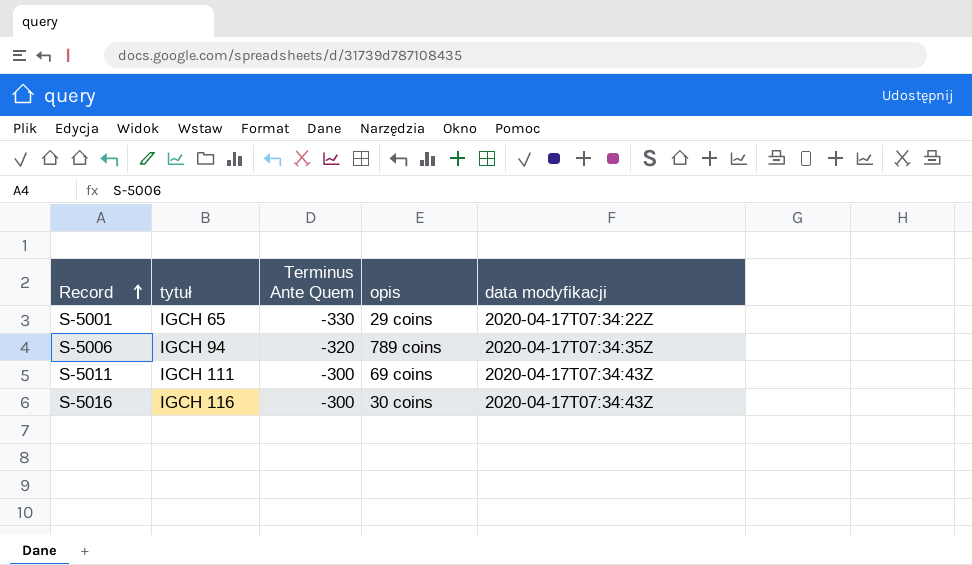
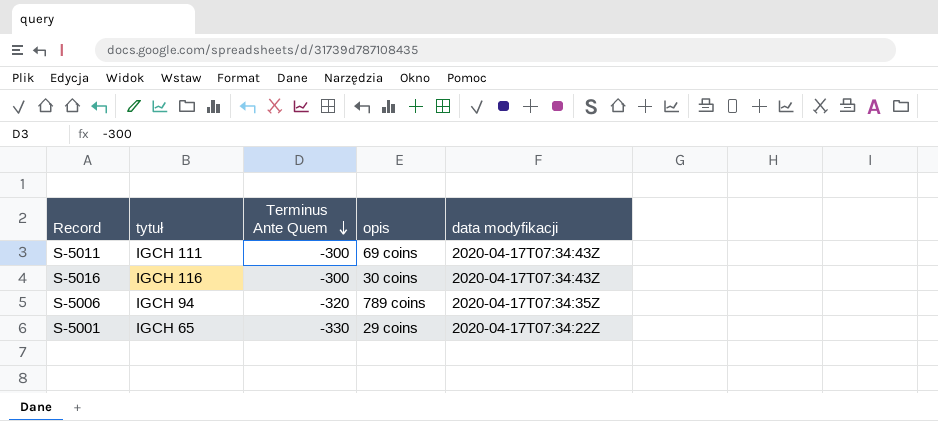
row order: Record ascending -> Terminus Ante Quem descending

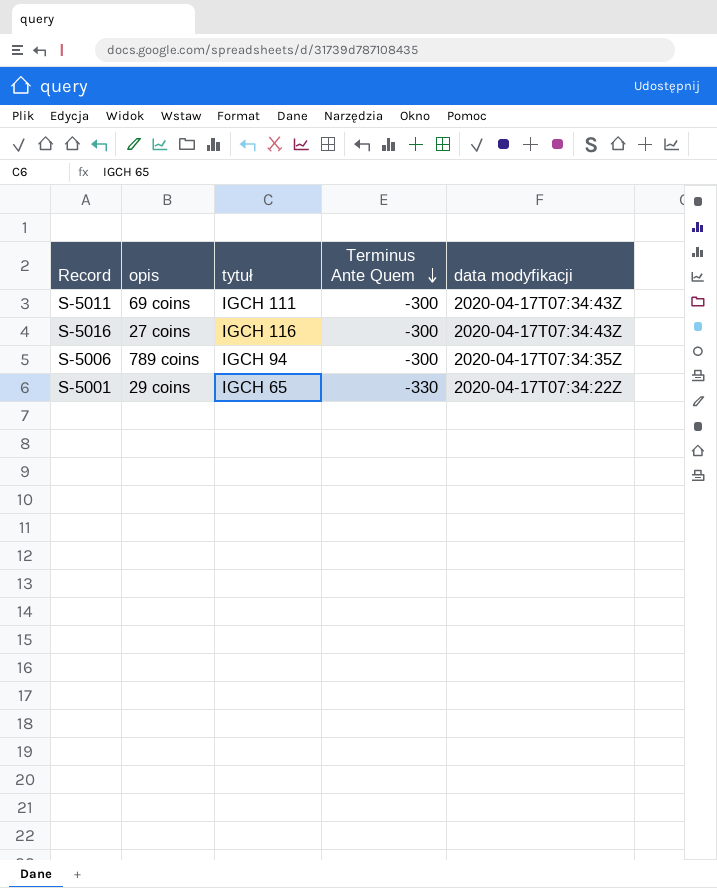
column opis | position: 4 -> 2
S-5016 | opis: 30 coins -> 27 coins
S-5006 | Terminus Ante Quem: -320 -> -300

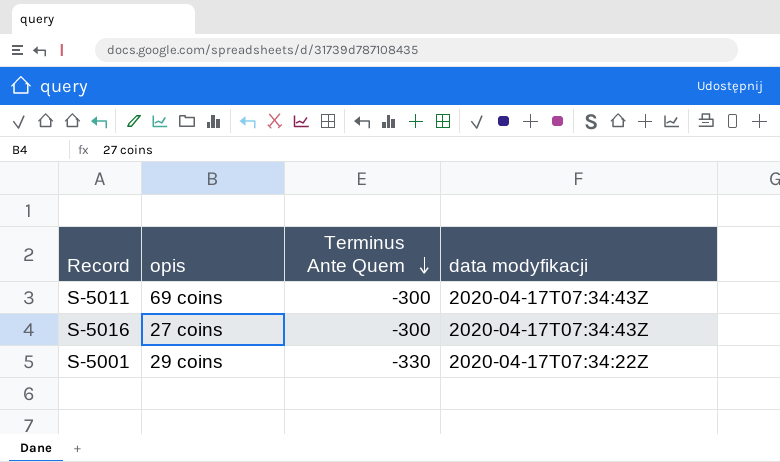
column tytuł | position: 3 -> none
row S-5006: 789 coins | IGCH 94 | -300 | 2020-04-17T07:34:35Z -> none

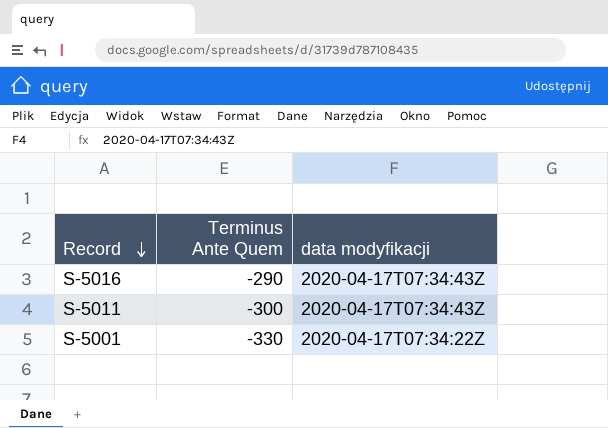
row order: Terminus Ante Quem descending -> Record descending
column opis | position: 2 -> none
S-5016 | Terminus Ante Quem: -300 -> -290

